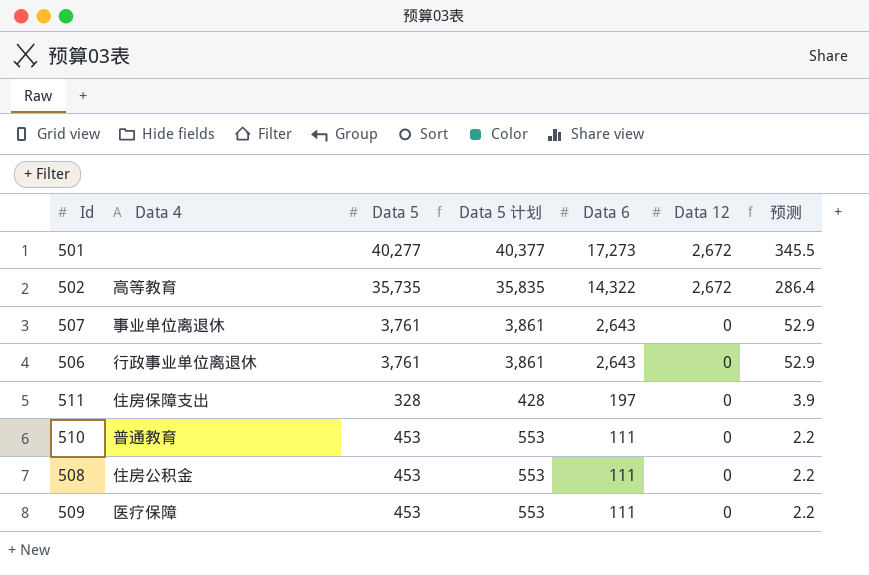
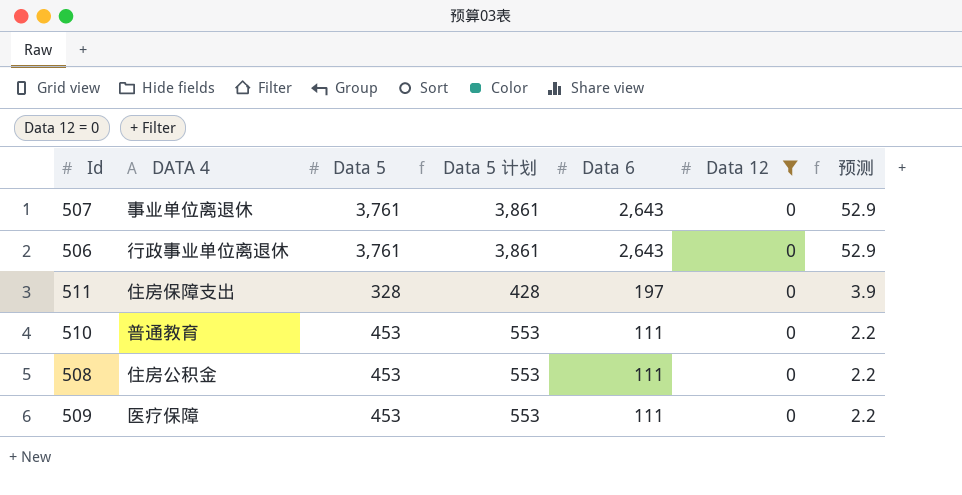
filter: none -> Data 12 = 0
column name: Data 4 -> DATA 4

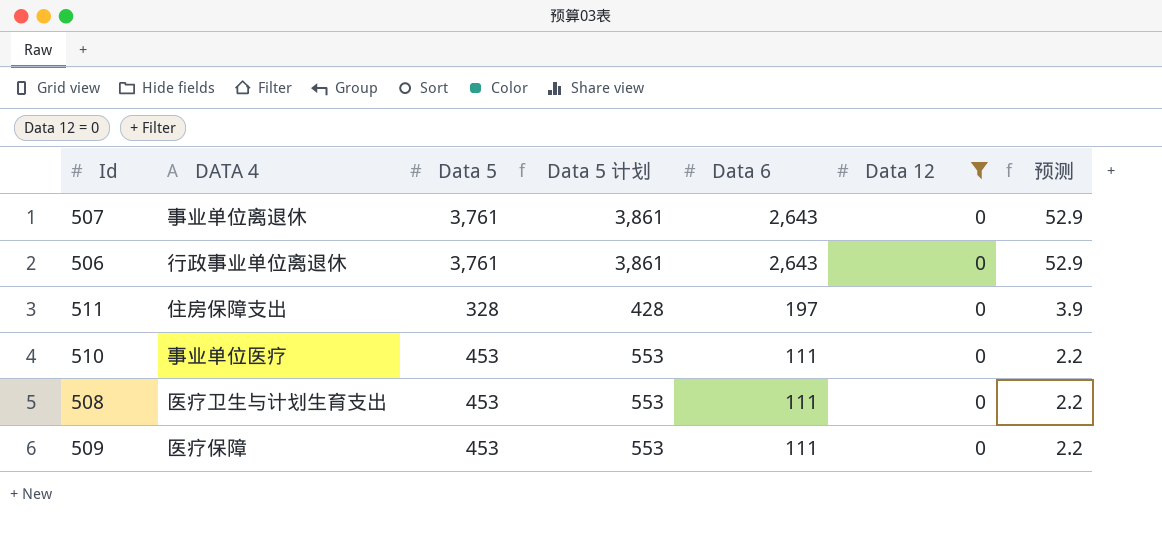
510 | DATA 4: 普通教育 -> 事业单位医疗
508 | DATA 4: 住房公积金 -> 医疗卫生与计划生育支出

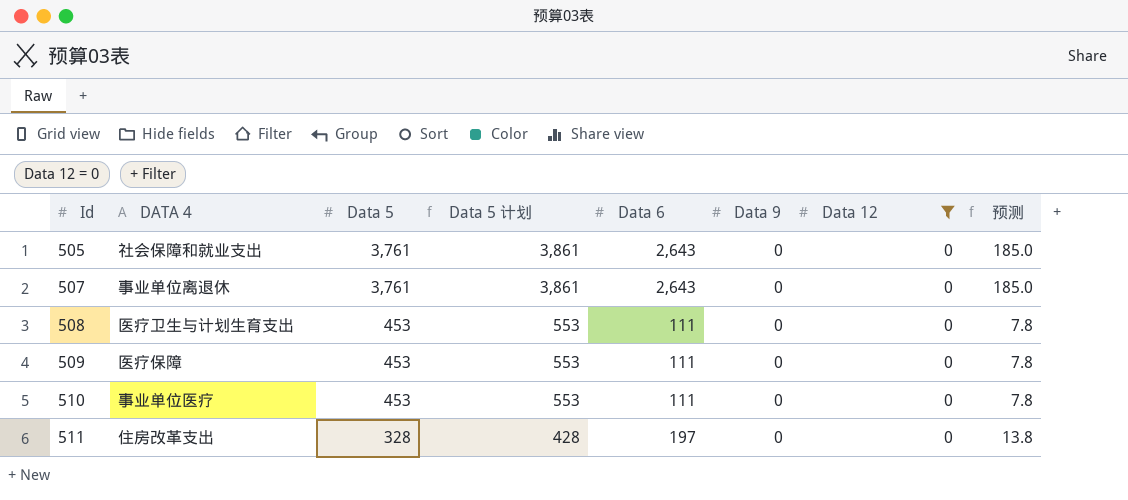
row order: Data 6 descending -> Id ascending
column Data 9 | position: none -> 6
column 预测 | formula: [Data 6] * 0.02 -> [Data 6] * 0.07
row 506: 行政事业单位离退休 | 3,761 | 3,861 | 2,643 | 0 | 52.9 -> none
row 505: none -> 社会保障和就业支出 | 3,761 | 3,861 | 2,643 | 0 | 0 | 185.0
511 | DATA 4: 住房保障支出 -> 住房改革支出

